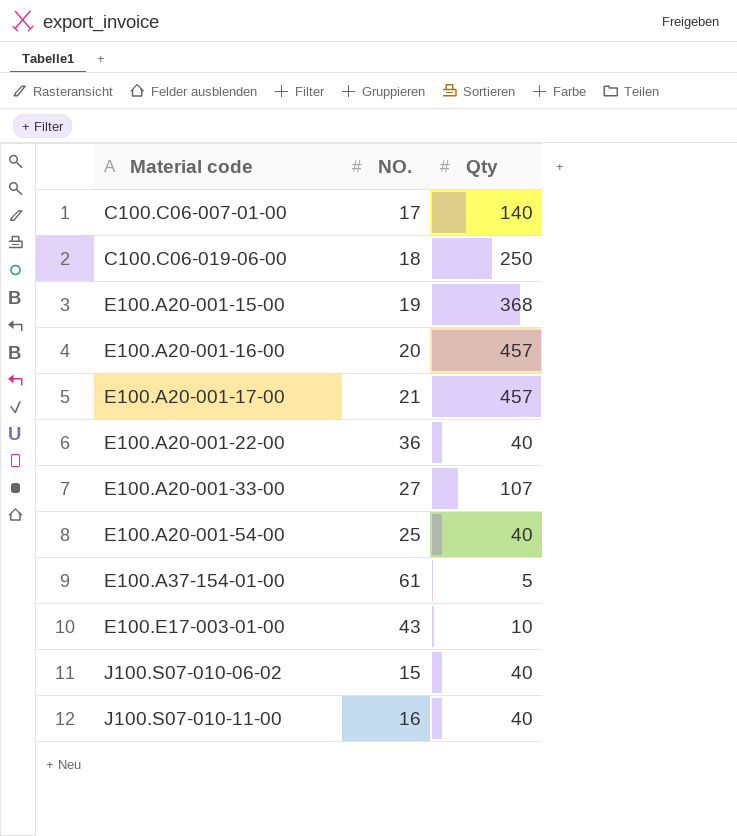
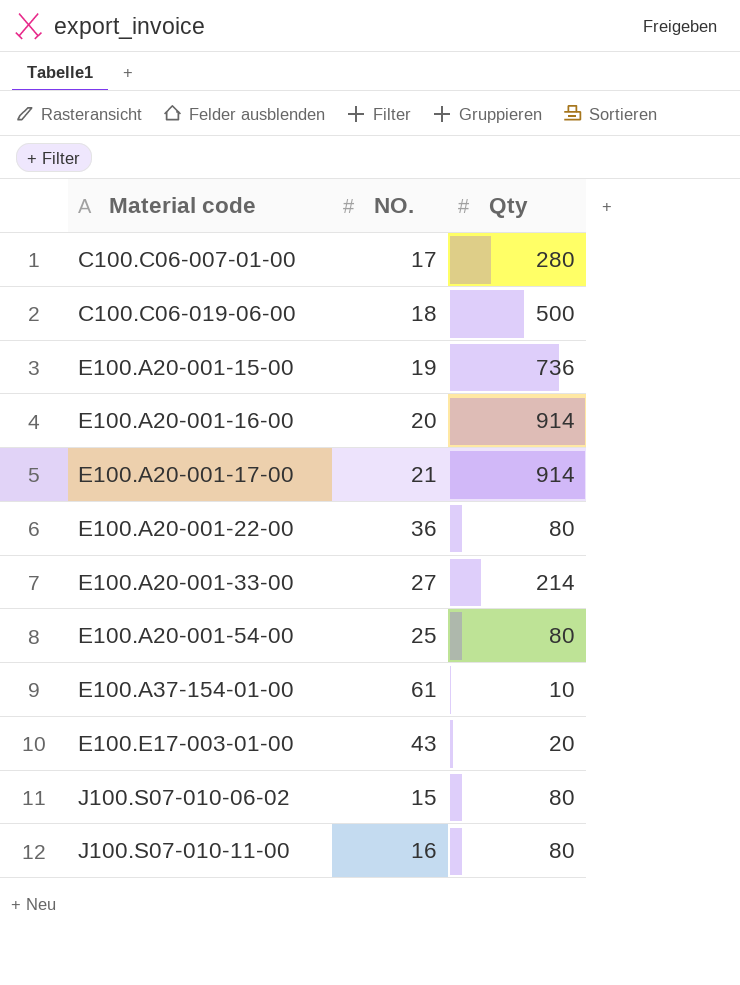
C100.C06-007-01-00 | Qty: 140 -> 280
C100.C06-019-06-00 | Qty: 250 -> 500
E100.A20-001-15-00 | Qty: 368 -> 736
E100.A20-001-16-00 | Qty: 457 -> 914
E100.A20-001-17-00 | Qty: 457 -> 914
E100.A20-001-22-00 | Qty: 40 -> 80
E100.A20-001-33-00 | Qty: 107 -> 214
E100.A20-001-54-00 | Qty: 40 -> 80
E100.A37-154-01-00 | Qty: 5 -> 10
E100.E17-003-01-00 | Qty: 10 -> 20
J100.S07-010-06-02 | Qty: 40 -> 80
J100.S07-010-11-00 | Qty: 40 -> 80

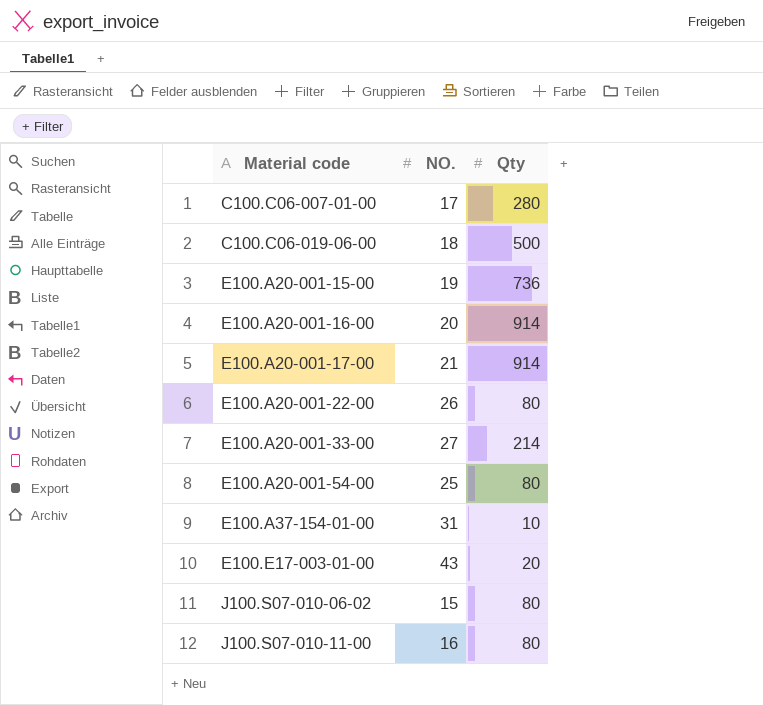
E100.A20-001-22-00 | NO.: 36 -> 26
E100.A37-154-01-00 | NO.: 61 -> 31

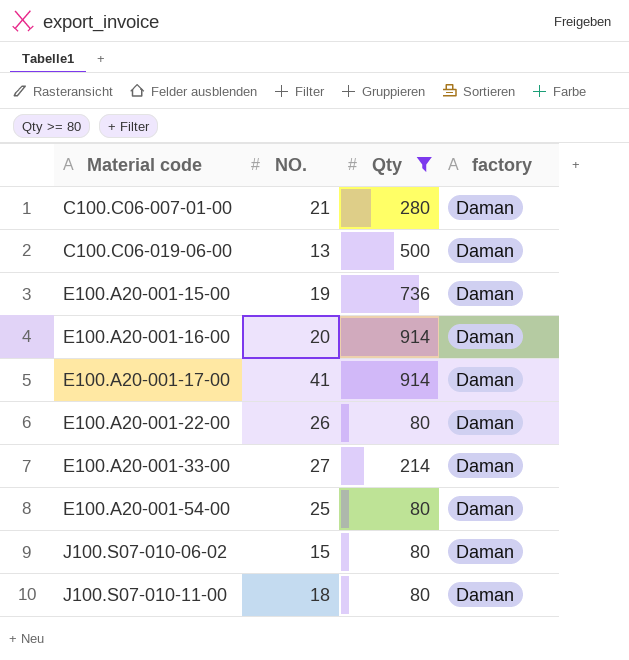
filter: none -> Qty >= 80
column factory | position: none -> 4
C100.C06-007-01-00 | NO.: 17 -> 21
C100.C06-019-06-00 | NO.: 18 -> 13
E100.A20-001-17-00 | NO.: 21 -> 41
J100.S07-010-11-00 | NO.: 16 -> 18

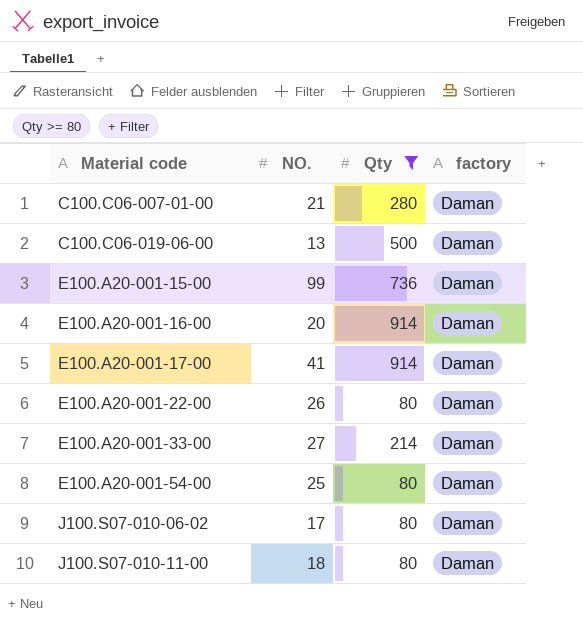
E100.A20-001-15-00 | NO.: 19 -> 99
J100.S07-010-06-02 | NO.: 15 -> 17

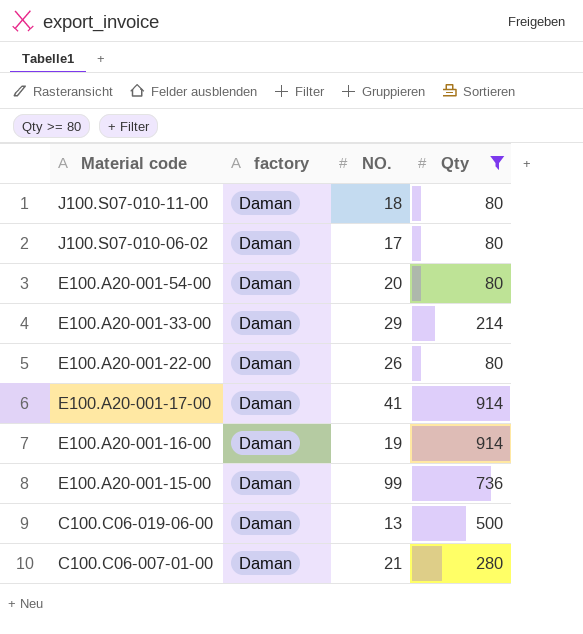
row order: Material code ascending -> Material code descending
column factory | position: 4 -> 2
E100.A20-001-54-00 | NO.: 25 -> 20
E100.A20-001-33-00 | NO.: 27 -> 29
E100.A20-001-16-00 | NO.: 20 -> 19

